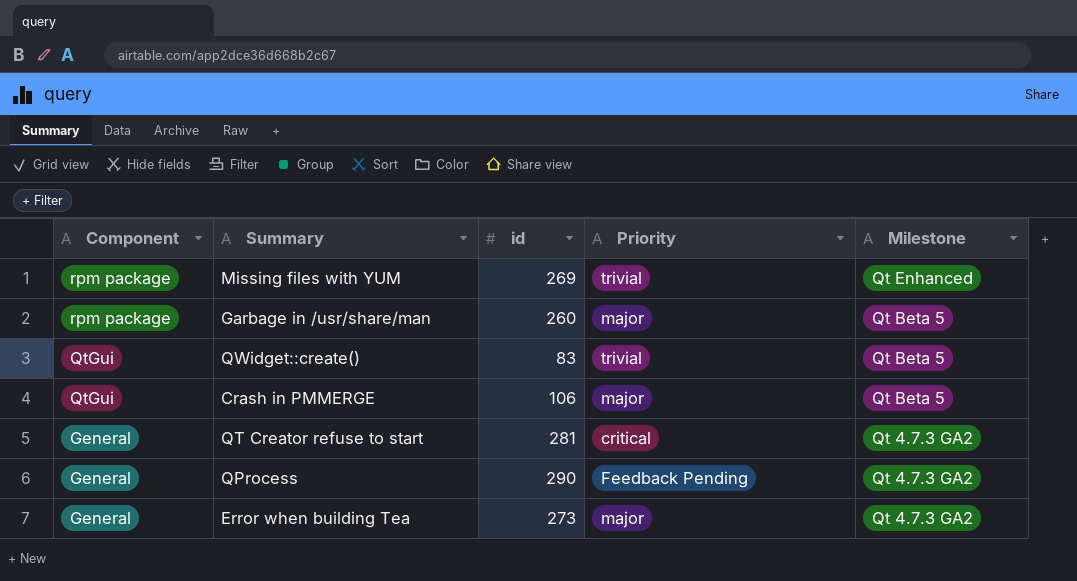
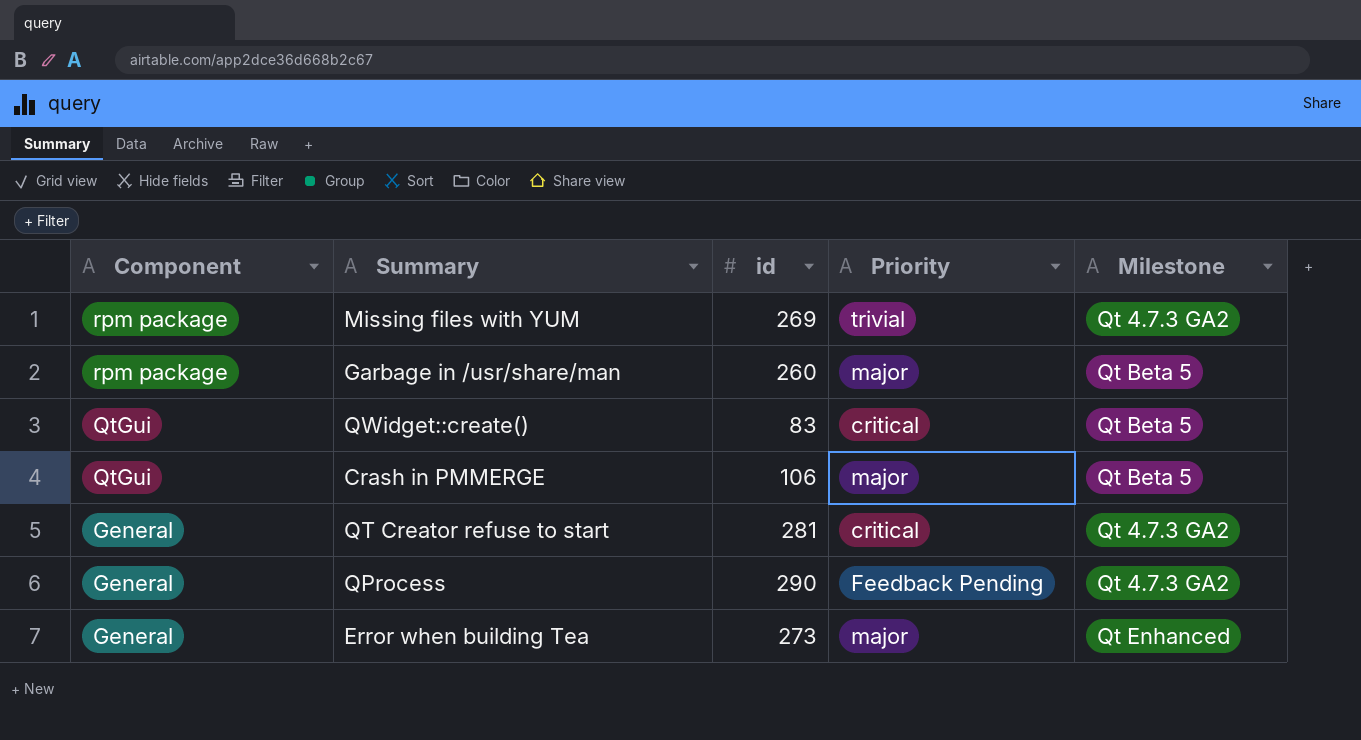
Missing files with YUM | Milestone: Qt Enhanced -> Qt 4.7.3 GA2
QWidget::create() | Priority: trivial -> critical
Error when building Tea | Milestone: Qt 4.7.3 GA2 -> Qt Enhanced

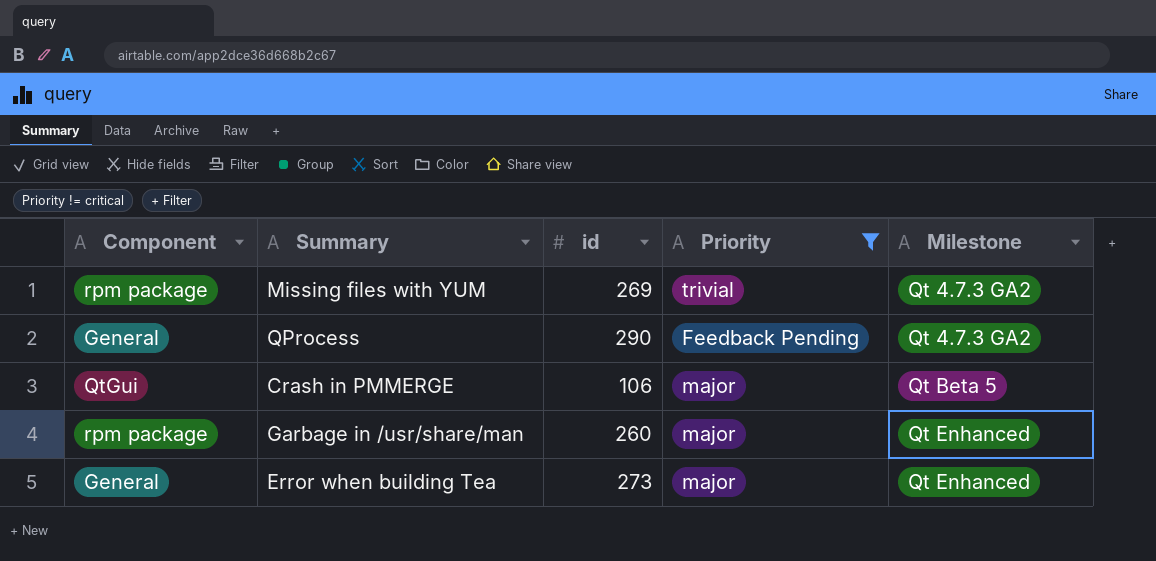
filter: none -> Priority != critical
row order: Component descending -> Milestone ascending
Garbage in /usr/share/man | Milestone: Qt Beta 5 -> Qt Enhanced

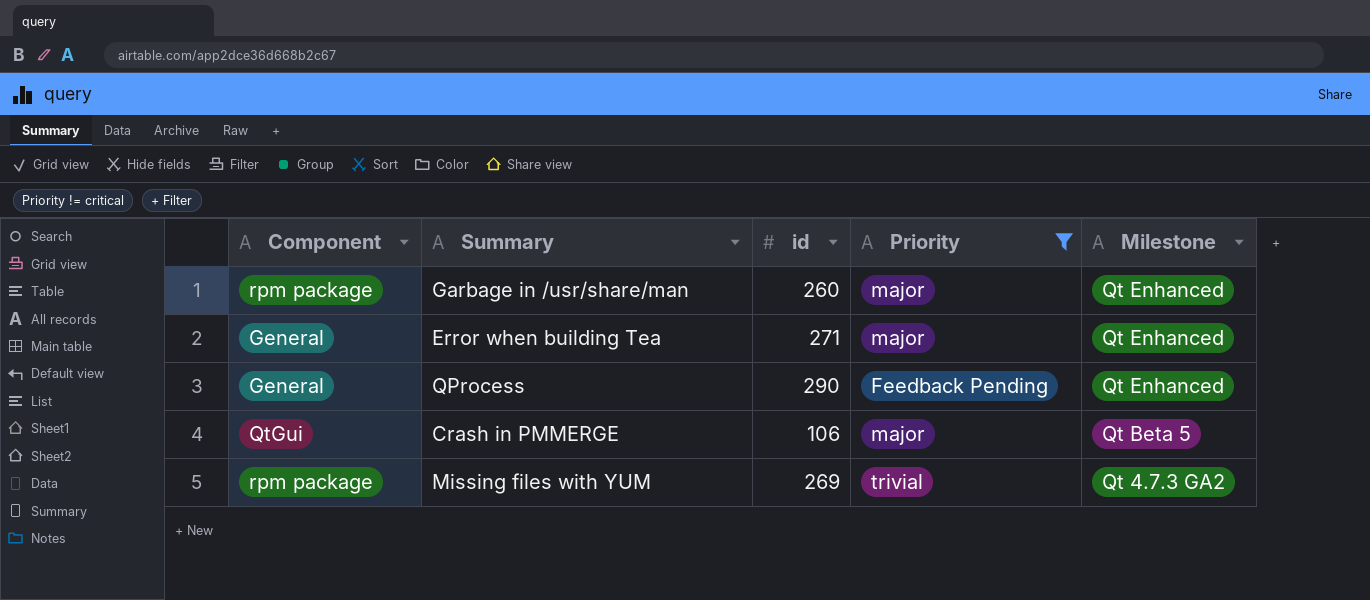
row order: Milestone ascending -> Milestone descending
Error when building Tea | id: 273 -> 271
QProcess | Milestone: Qt 4.7.3 GA2 -> Qt Enhanced

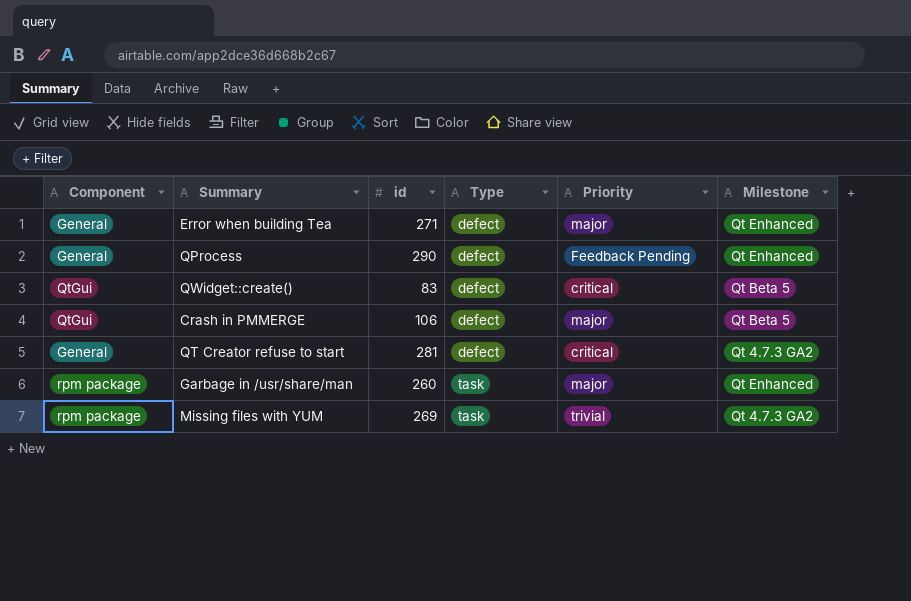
filter: Priority != critical -> none
row order: Milestone descending -> Type ascending
column Type | position: none -> 4

